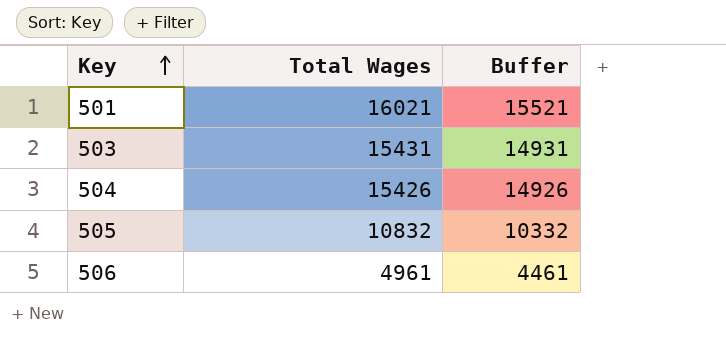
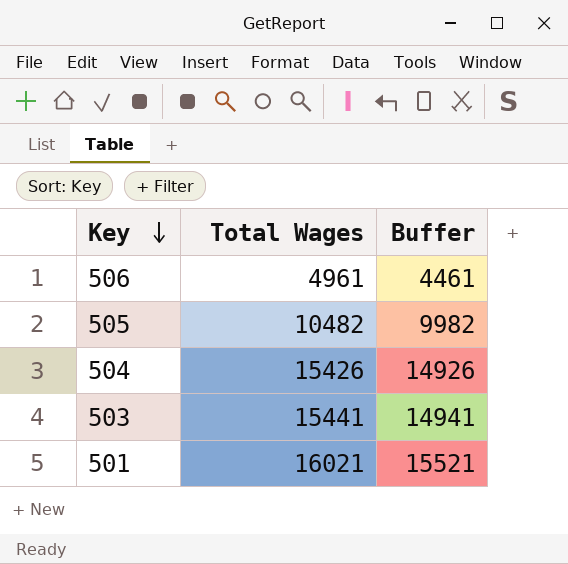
row order: Key ascending -> Key descending
505 | Total Wages: 10832 -> 10482
505 | Buffer: 10332 -> 9982
503 | Total Wages: 15431 -> 15441
503 | Buffer: 14931 -> 14941

